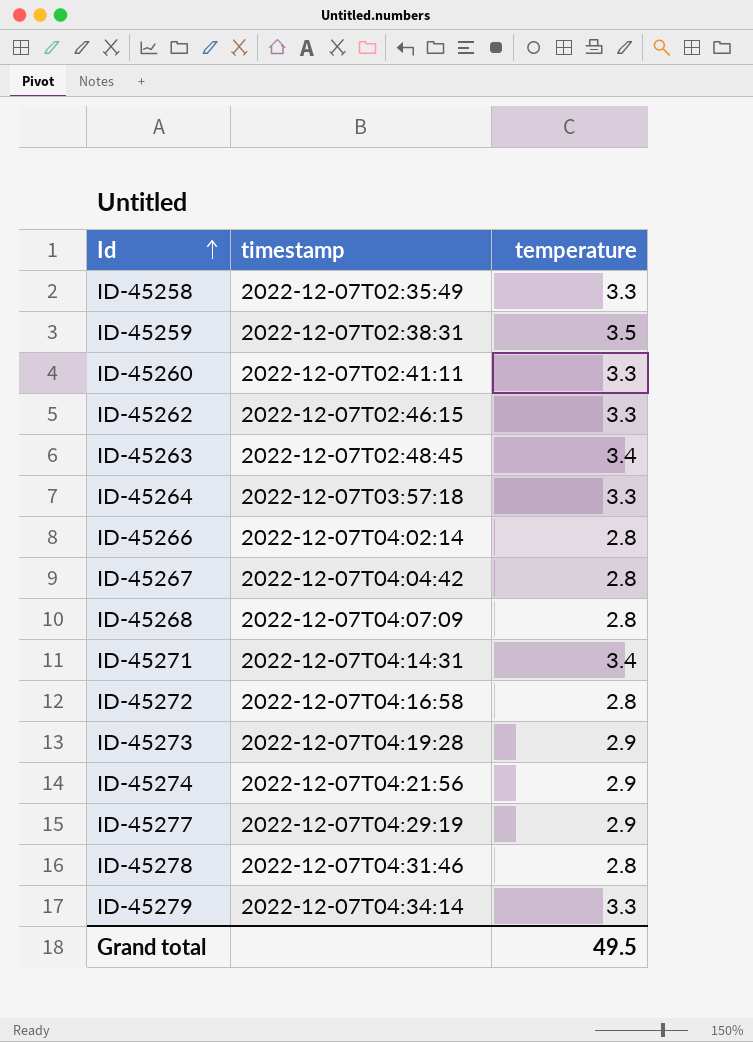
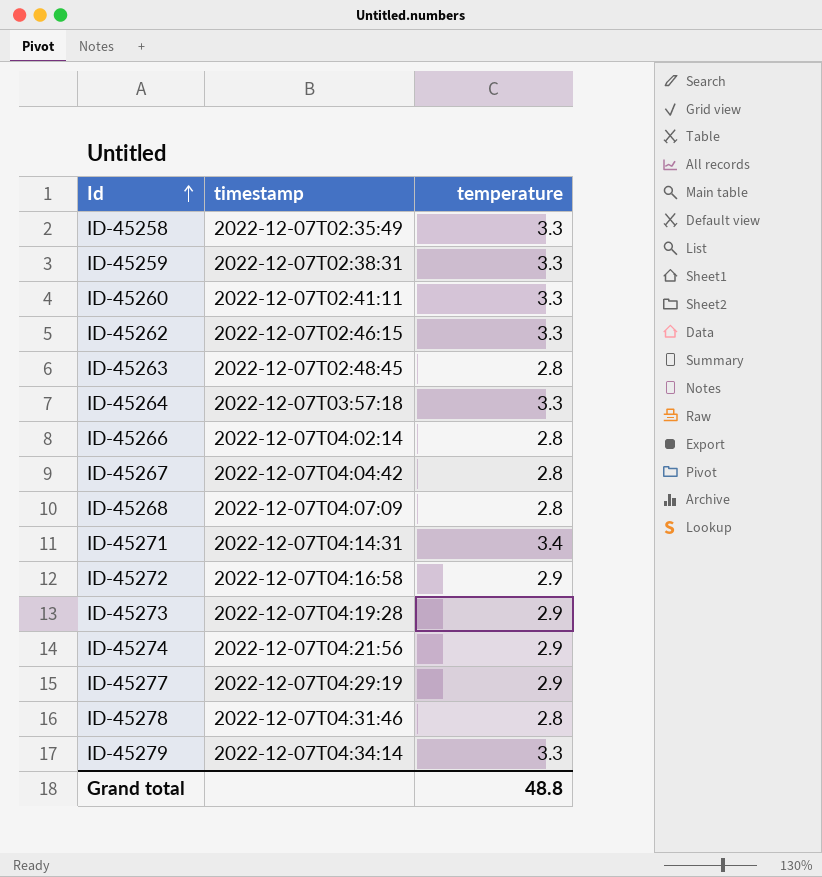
ID-45259 | temperature: 3.5 -> 3.3
ID-45263 | temperature: 3.4 -> 2.8
ID-45272 | temperature: 2.8 -> 2.9
Grand total | temperature: 49.5 -> 48.8

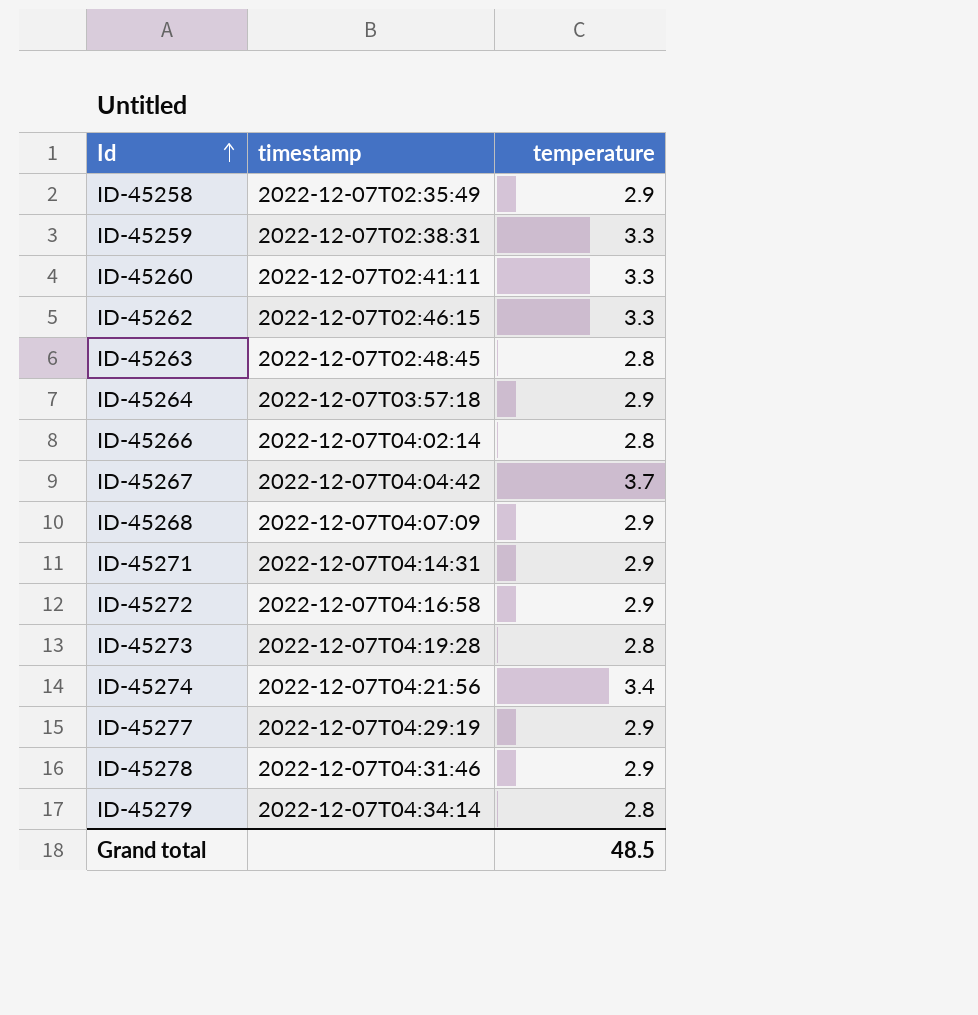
ID-45258 | temperature: 3.3 -> 2.9
ID-45264 | temperature: 3.3 -> 2.9
ID-45267 | temperature: 2.8 -> 3.7
ID-45268 | temperature: 2.8 -> 2.9
ID-45271 | temperature: 3.4 -> 2.9
ID-45273 | temperature: 2.9 -> 2.8
ID-45274 | temperature: 2.9 -> 3.4
ID-45278 | temperature: 2.8 -> 2.9
ID-45279 | temperature: 3.3 -> 2.8
Grand total | temperature: 48.8 -> 48.5

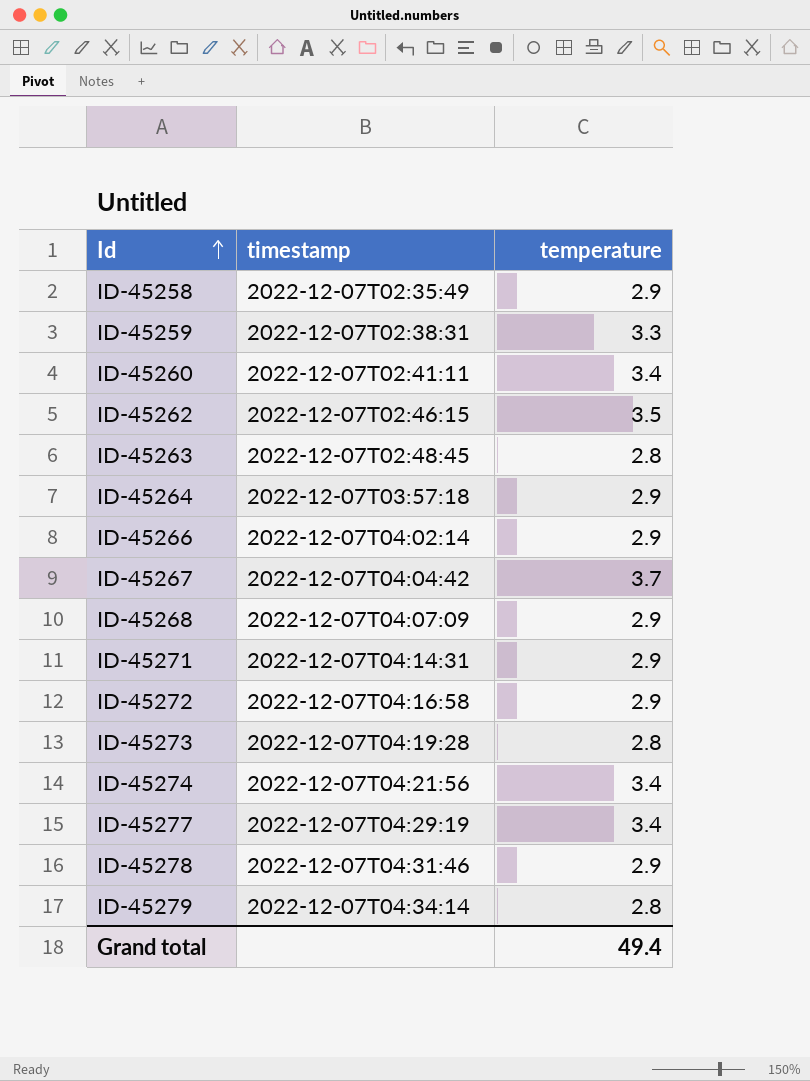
ID-45260 | temperature: 3.3 -> 3.4
ID-45262 | temperature: 3.3 -> 3.5
ID-45266 | temperature: 2.8 -> 2.9
ID-45277 | temperature: 2.9 -> 3.4
Grand total | temperature: 48.5 -> 49.4

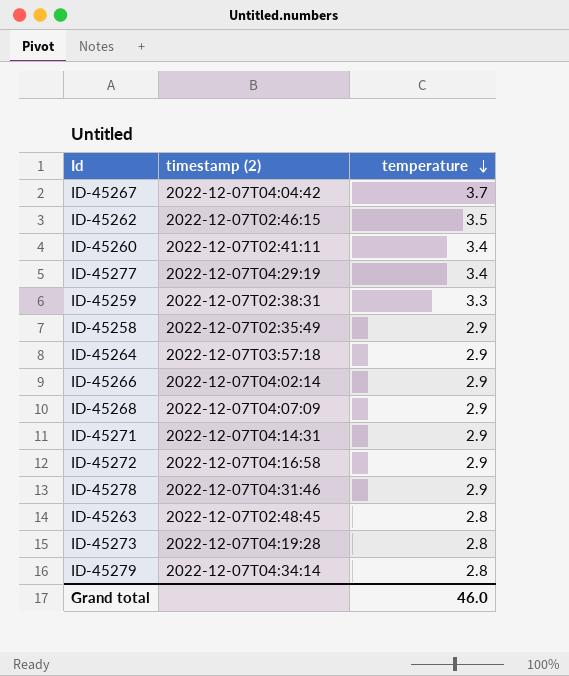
row order: Id ascending -> temperature descending
column name: timestamp -> timestamp (2)
row ID-45274: 2022-12-07T04:21:56 | 3.4 -> none
Grand total | temperature: 49.4 -> 46.0

